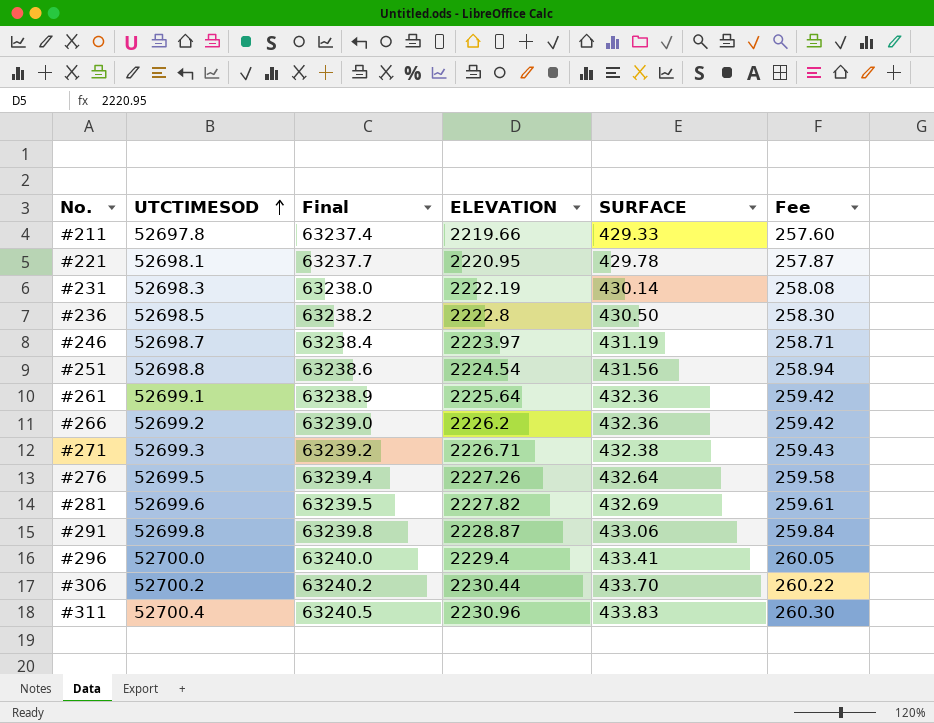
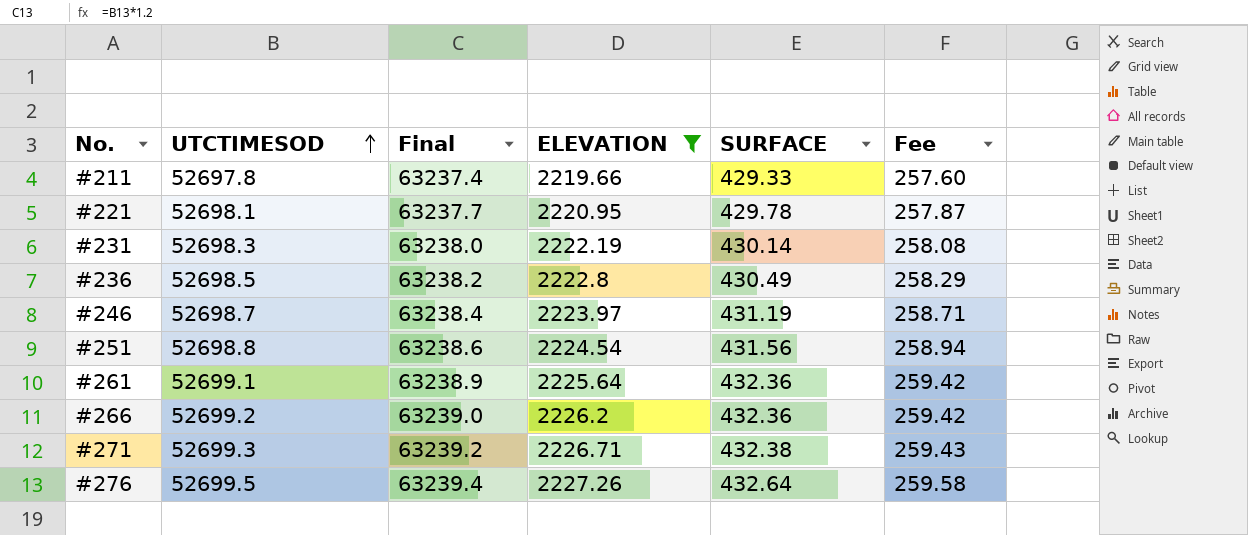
filter: none -> ELEVATION <= 2227.26
#236 | SURFACE: 430.50 -> 430.49
#236 | Fee: 258.30 -> 258.29

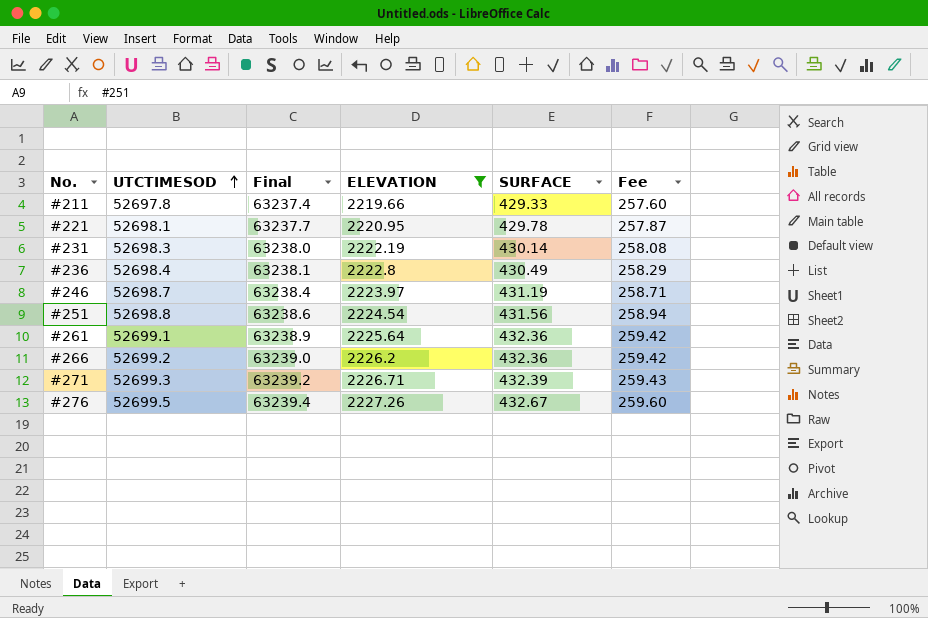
#236 | UTCTIMESOD: 52698.5 -> 52698.4
#236 | Final: 63238.2 -> 63238.1
#271 | SURFACE: 432.38 -> 432.39
#276 | SURFACE: 432.64 -> 432.67
#276 | Fee: 259.58 -> 259.60

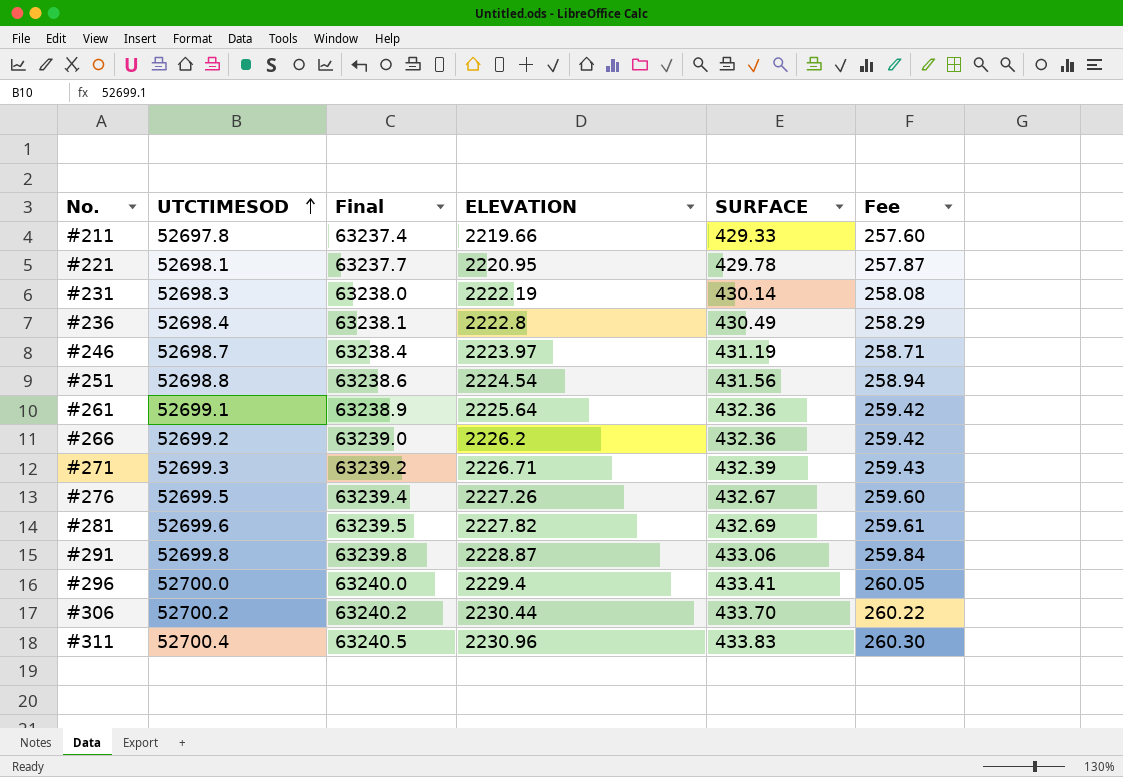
filter: ELEVATION <= 2227.26 -> none

